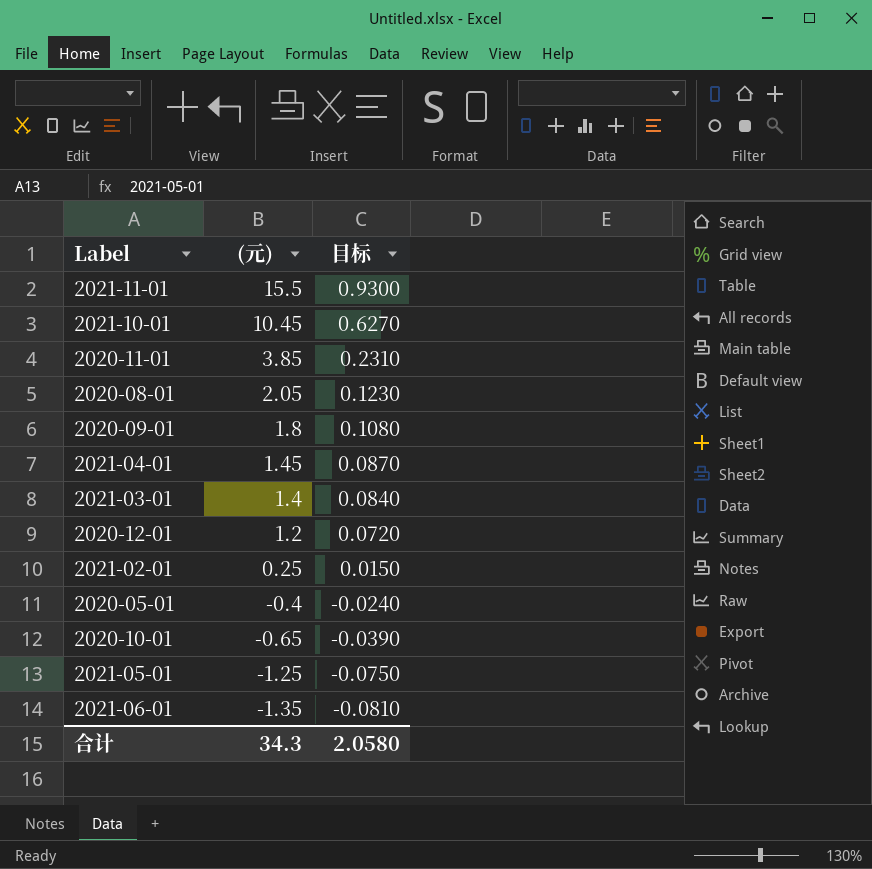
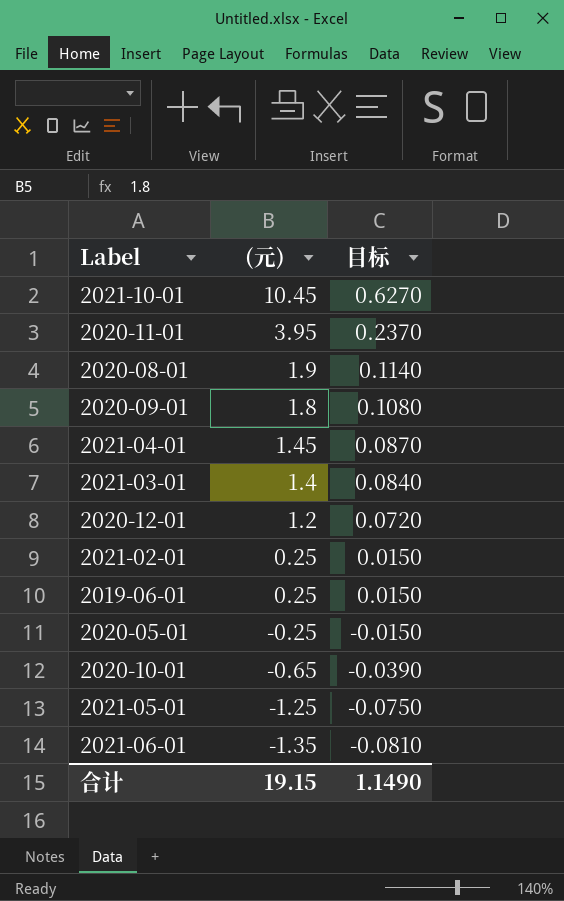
row 2021-11-01: 15.5 | 0.9300 -> none
2020-11-01 | (元): 3.85 -> 3.95
2020-11-01 | 目标: 0.2310 -> 0.2370
2020-08-01 | (元): 2.05 -> 1.9
2020-08-01 | 目标: 0.1230 -> 0.1140
row 2019-06-01: none -> 0.25 | 0.0150
2020-05-01 | (元): -0.4 -> -0.25
2020-05-01 | 目标: -0.0240 -> -0.0150
合计 | (元): 34.3 -> 19.15
合计 | 目标: 2.0580 -> 1.1490

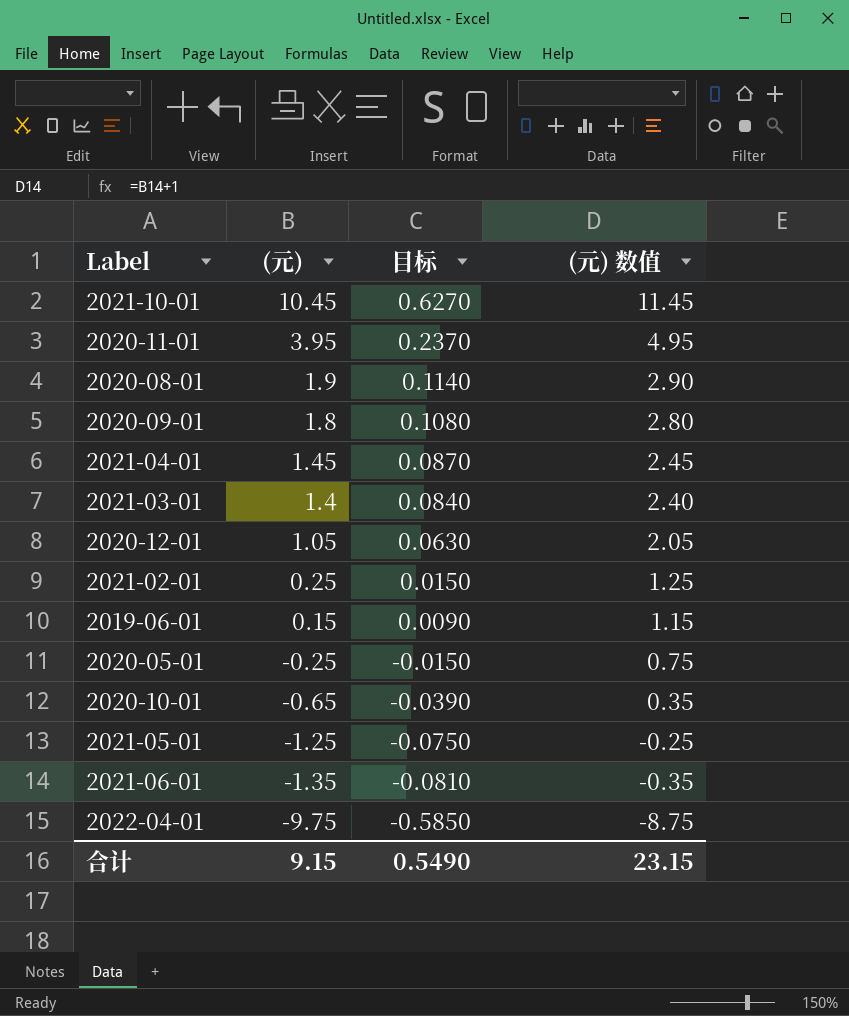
column (元) 数值 | formula: none -> [(元)] + 1
2020-12-01 | (元): 1.2 -> 1.05
2020-12-01 | 目标: 0.0720 -> 0.0630
2019-06-01 | (元): 0.25 -> 0.15
2019-06-01 | 目标: 0.0150 -> 0.0090
row 2022-04-01: none -> -9.75 | -0.5850 | -8.75
合计 | (元): 19.15 -> 9.15
合计 | 目标: 1.1490 -> 0.5490

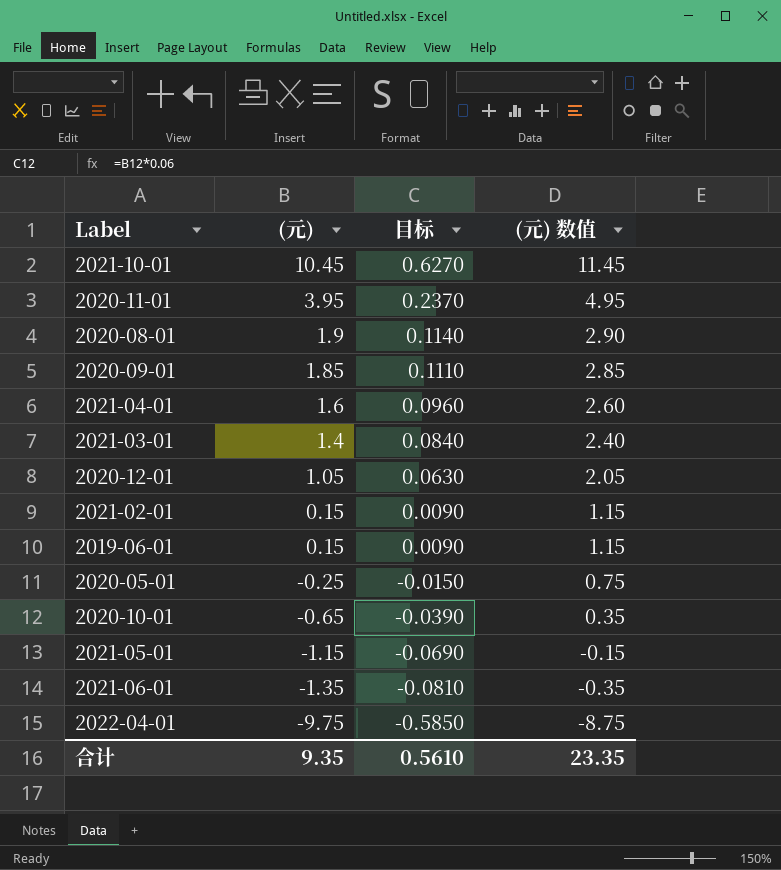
2020-09-01 | (元): 1.8 -> 1.85
2020-09-01 | 目标: 0.1080 -> 0.1110
2020-09-01 | (元) 数值: 2.80 -> 2.85
2021-04-01 | (元): 1.45 -> 1.6
2021-04-01 | 目标: 0.0870 -> 0.0960
2021-04-01 | (元) 数值: 2.45 -> 2.60
2021-02-01 | (元): 0.25 -> 0.15
2021-02-01 | 目标: 0.0150 -> 0.0090
2021-02-01 | (元) 数值: 1.25 -> 1.15
2021-05-01 | (元): -1.25 -> -1.15
2021-05-01 | 目标: -0.0750 -> -0.0690
2021-05-01 | (元) 数值: -0.25 -> -0.15
合计 | (元): 9.15 -> 9.35
合计 | 目标: 0.5490 -> 0.5610
合计 | (元) 数值: 23.15 -> 23.35

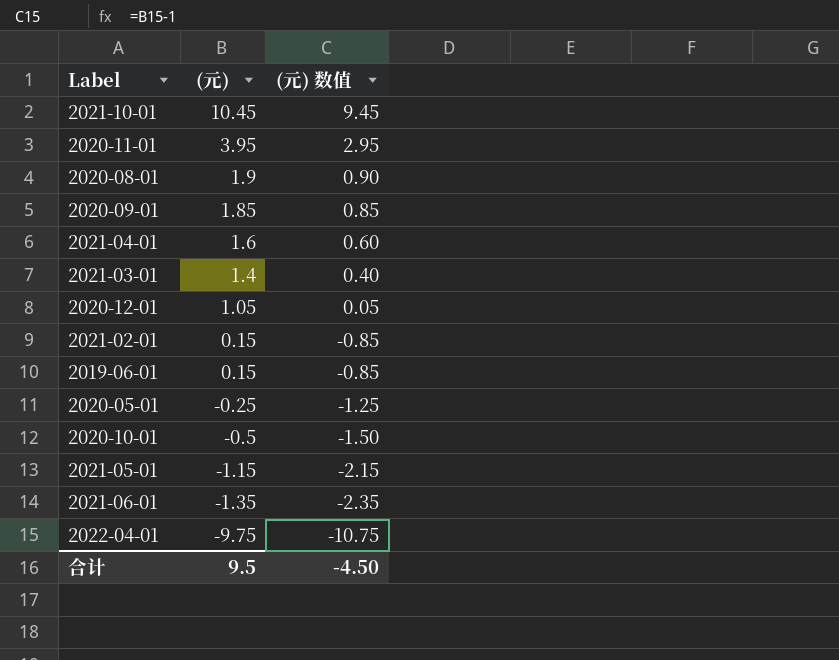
column 目标 | formula: [(元)] * 0.06 -> none
column (元) 数值 | formula: [(元)] + 1 -> [(元)] - 1
2020-10-01 | (元): -0.65 -> -0.5
合计 | (元): 9.35 -> 9.5
合计 | (元) 数值: 23.35 -> -4.50

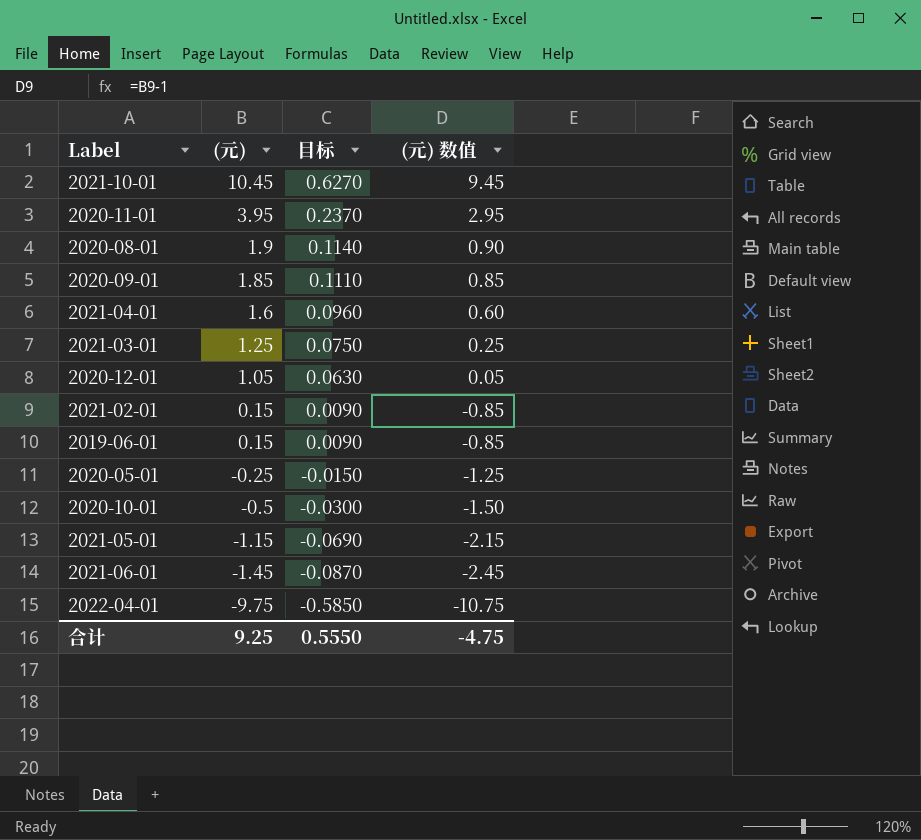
column 目标 | formula: none -> [(元)] * 0.06
2021-03-01 | (元): 1.4 -> 1.25
2021-03-01 | (元) 数值: 0.40 -> 0.25
2021-06-01 | (元): -1.35 -> -1.45
2021-06-01 | (元) 数值: -2.35 -> -2.45
合计 | (元): 9.5 -> 9.25
合计 | (元) 数值: -4.50 -> -4.75

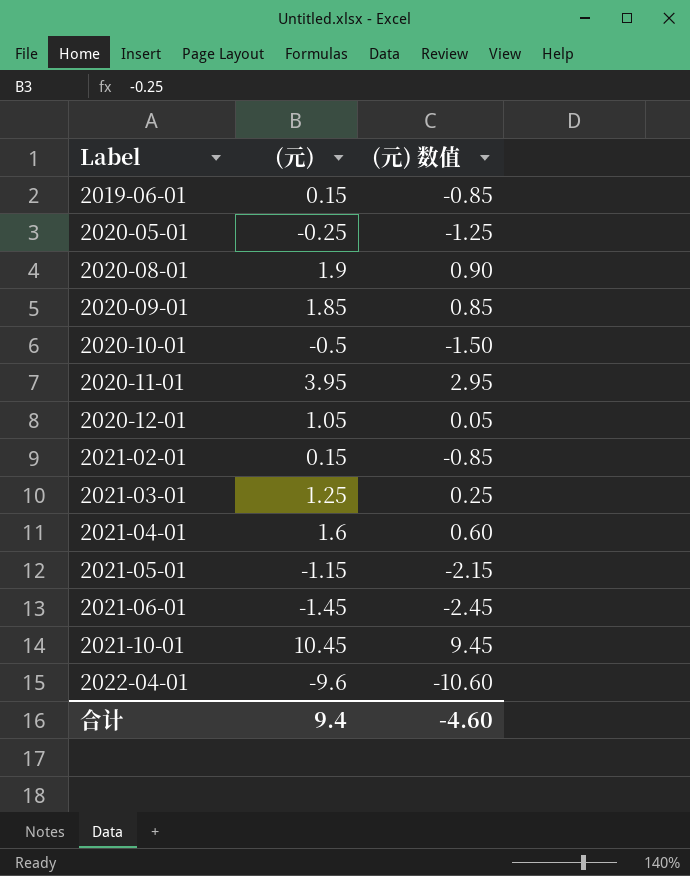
row order: (元) descending -> Label ascending
column 目标 | formula: [(元)] * 0.06 -> none
2022-04-01 | (元): -9.75 -> -9.6
2022-04-01 | (元) 数值: -10.75 -> -10.60
合计 | (元): 9.25 -> 9.4
合计 | (元) 数值: -4.75 -> -4.60

